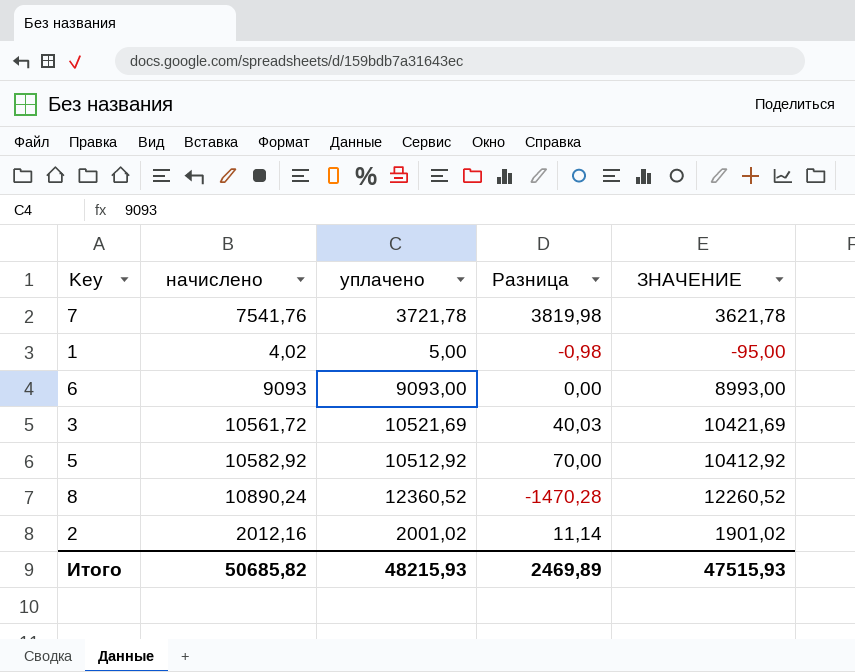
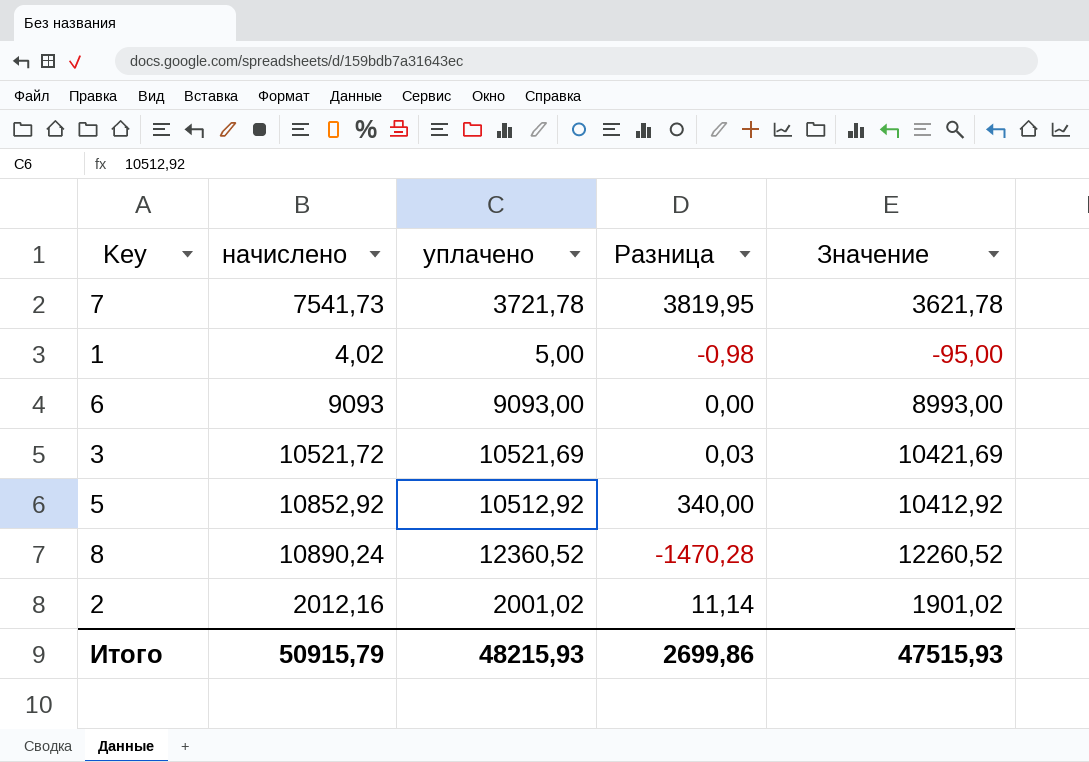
column name: ЗНАЧЕНИЕ -> Значение
7 | начислено: 7541,76 -> 7541,73
7 | Разница: 3819,98 -> 3819,95
3 | начислено: 10561,72 -> 10521,72
3 | Разница: 40,03 -> 0,03
5 | начислено: 10582,92 -> 10852,92
5 | Разница: 70,00 -> 340,00
Итого | начислено: 50685,82 -> 50915,79
Итого | Разница: 2469,89 -> 2699,86

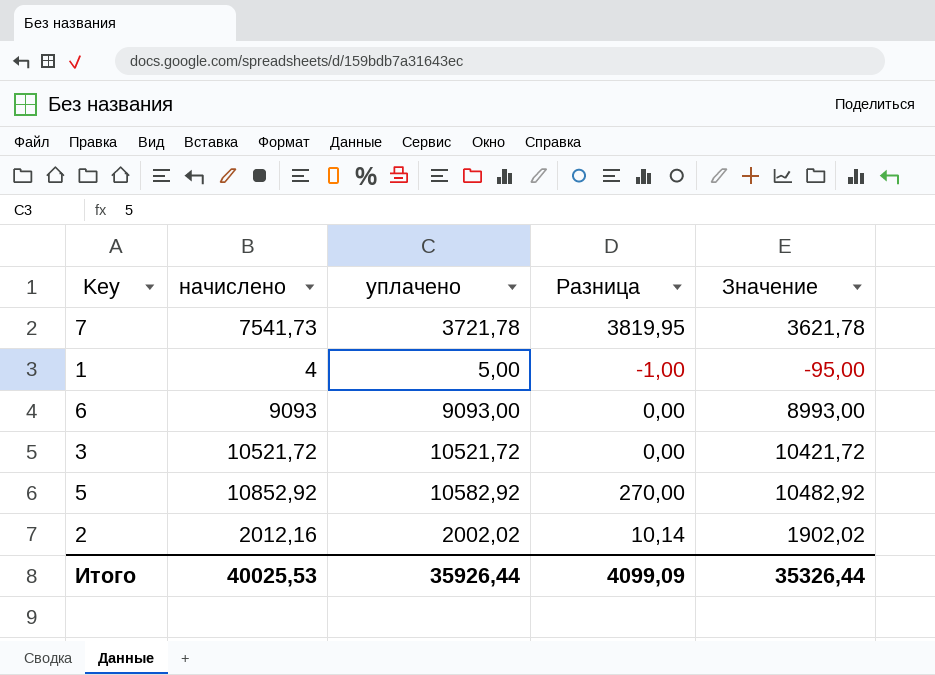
row 8: 10890,24 | 12360,52 | -1470,28 | 12260,52 -> none
1 | начислено: 4,02 -> 4
1 | Разница: -0,98 -> -1,00
3 | уплачено: 10521,69 -> 10521,72
3 | Разница: 0,03 -> 0,00
3 | Значение: 10421,69 -> 10421,72
5 | уплачено: 10512,92 -> 10582,92
5 | Разница: 340,00 -> 270,00
5 | Значение: 10412,92 -> 10482,92
2 | уплачено: 2001,02 -> 2002,02
2 | Разница: 11,14 -> 10,14
2 | Значение: 1901,02 -> 1902,02
Итого | начислено: 50915,79 -> 40025,53
Итого | уплачено: 48215,93 -> 35926,44
Итого | Разница: 2699,86 -> 4099,09
Итого | Значение: 47515,93 -> 35326,44

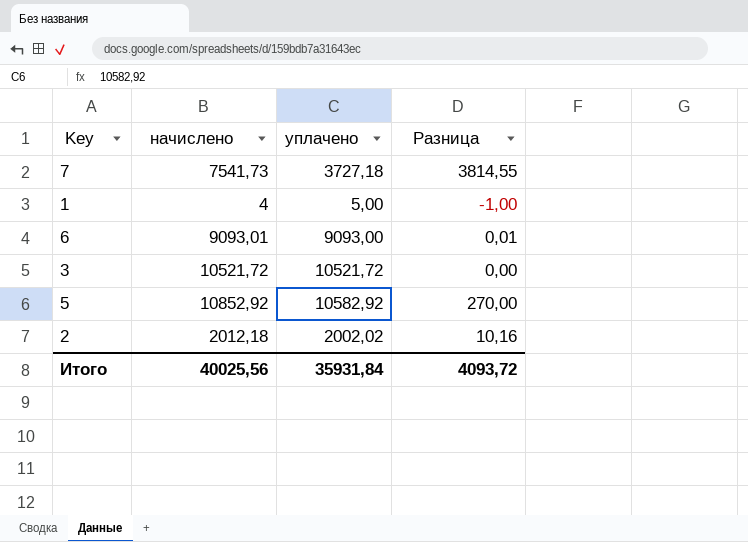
column Значение | formula: [уплачено] - 100 -> none
7 | уплачено: 3721,78 -> 3727,18
7 | Разница: 3819,95 -> 3814,55
6 | начислено: 9093 -> 9093,01
6 | Разница: 0,00 -> 0,01
2 | начислено: 2012,16 -> 2012,18
2 | Разница: 10,14 -> 10,16
Итого | начислено: 40025,53 -> 40025,56
Итого | уплачено: 35926,44 -> 35931,84
Итого | Разница: 4099,09 -> 4093,72

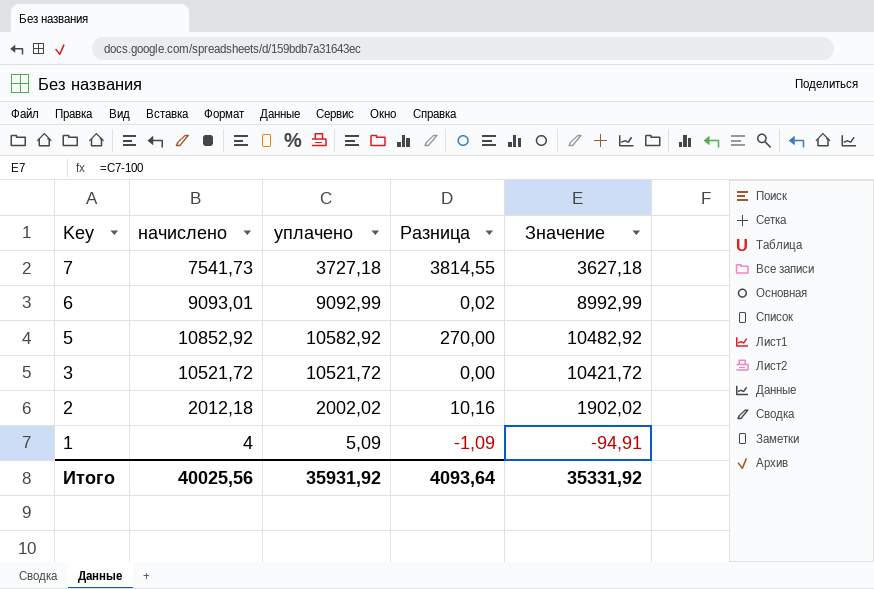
row order: none -> Key descending
column Значение | formula: none -> [уплачено] - 100
6 | уплачено: 9093,00 -> 9092,99
6 | Разница: 0,01 -> 0,02
1 | уплачено: 5,00 -> 5,09
1 | Разница: -1,00 -> -1,09
Итого | уплачено: 35931,84 -> 35931,92
Итого | Разница: 4093,72 -> 4093,64

